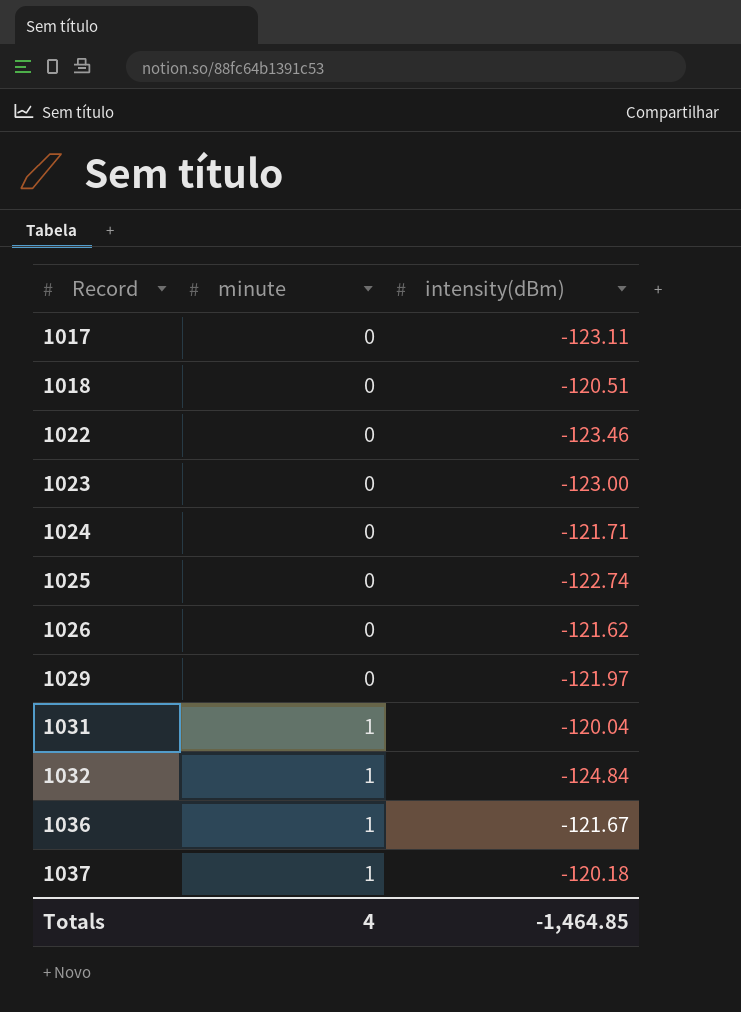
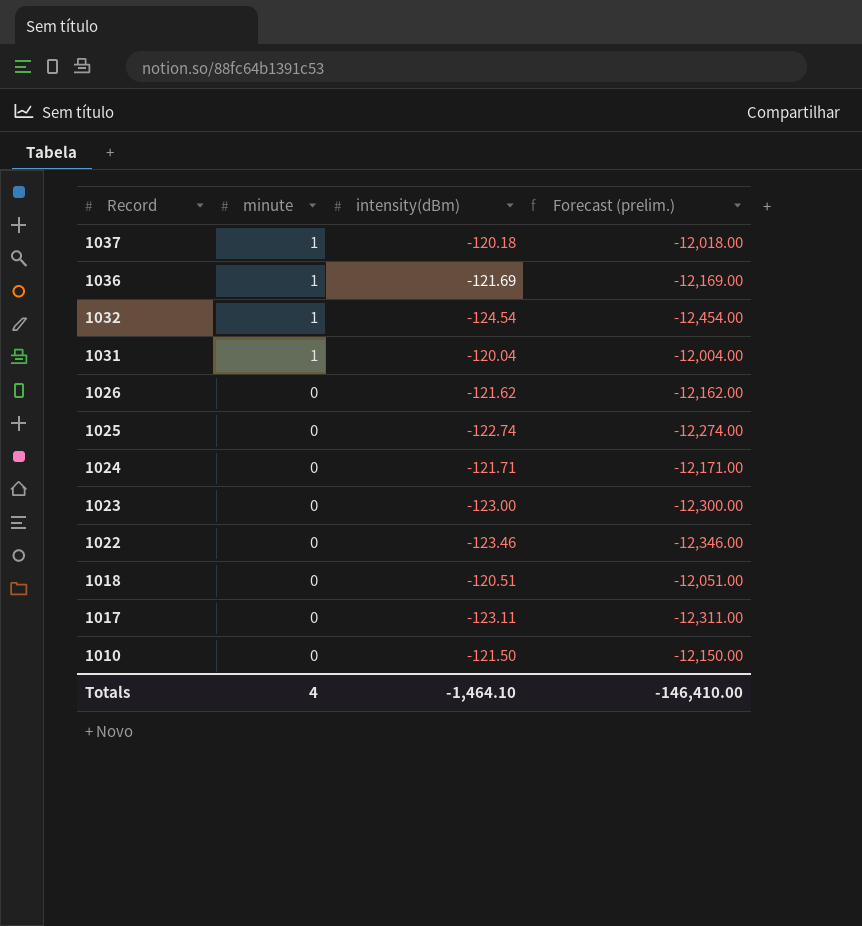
row order: Record ascending -> Record descending
column Forecast (prelim.) | formula: none -> [intensity(dBm)] * 100
row 1029: 0 | -121.97 -> none
1036 | intensity(dBm): -121.67 -> -121.69
1032 | intensity(dBm): -124.84 -> -124.54
row 1010: none -> 0 | -121.50 | -12,150.00
Totals | intensity(dBm): -1,464.85 -> -1,464.10

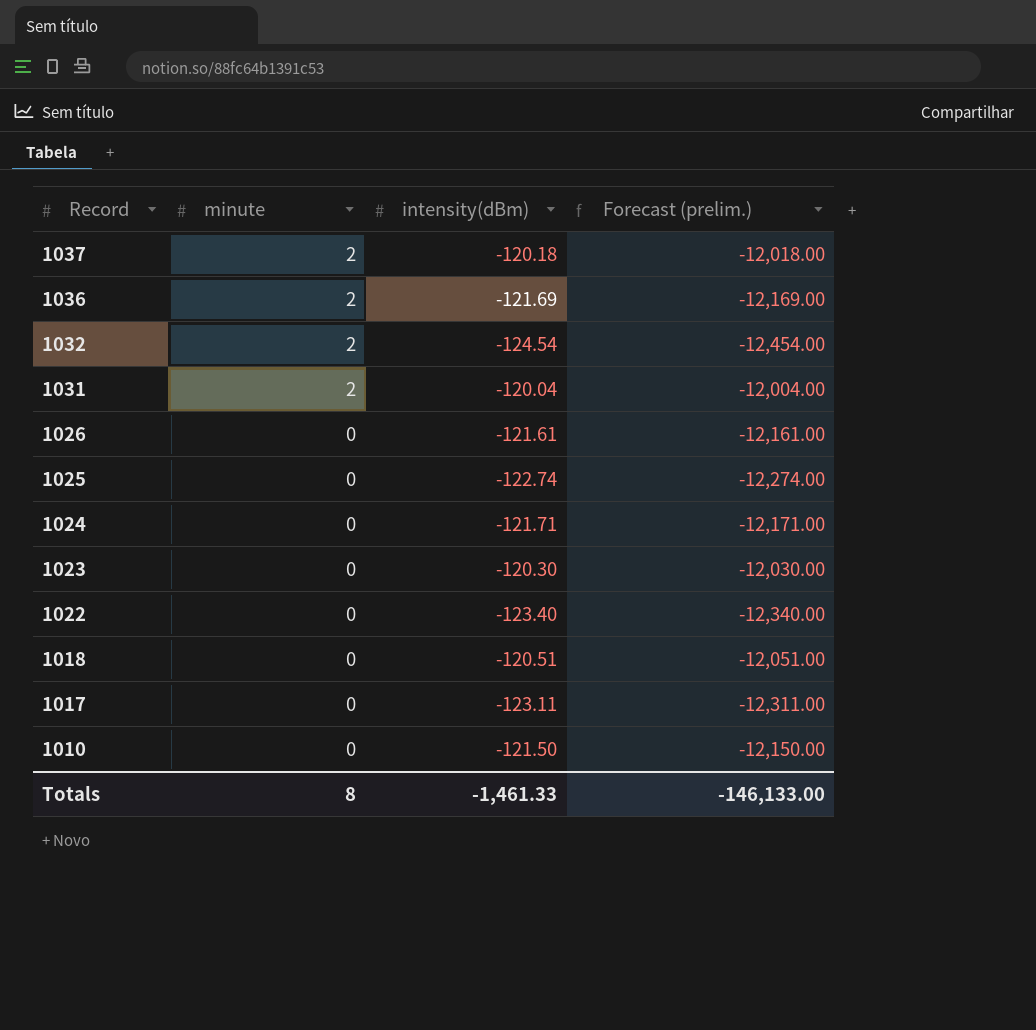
1037 | minute: 1 -> 2
1036 | minute: 1 -> 2
1032 | minute: 1 -> 2
1031 | minute: 1 -> 2
1026 | intensity(dBm): -121.62 -> -121.61
1026 | Forecast (prelim.): -12,162.00 -> -12,161.00
1023 | intensity(dBm): -123.00 -> -120.30
1023 | Forecast (prelim.): -12,300.00 -> -12,030.00
1022 | intensity(dBm): -123.46 -> -123.40
1022 | Forecast (prelim.): -12,346.00 -> -12,340.00
Totals | minute: 4 -> 8
Totals | intensity(dBm): -1,464.10 -> -1,461.33
Totals | Forecast (prelim.): -146,410.00 -> -146,133.00

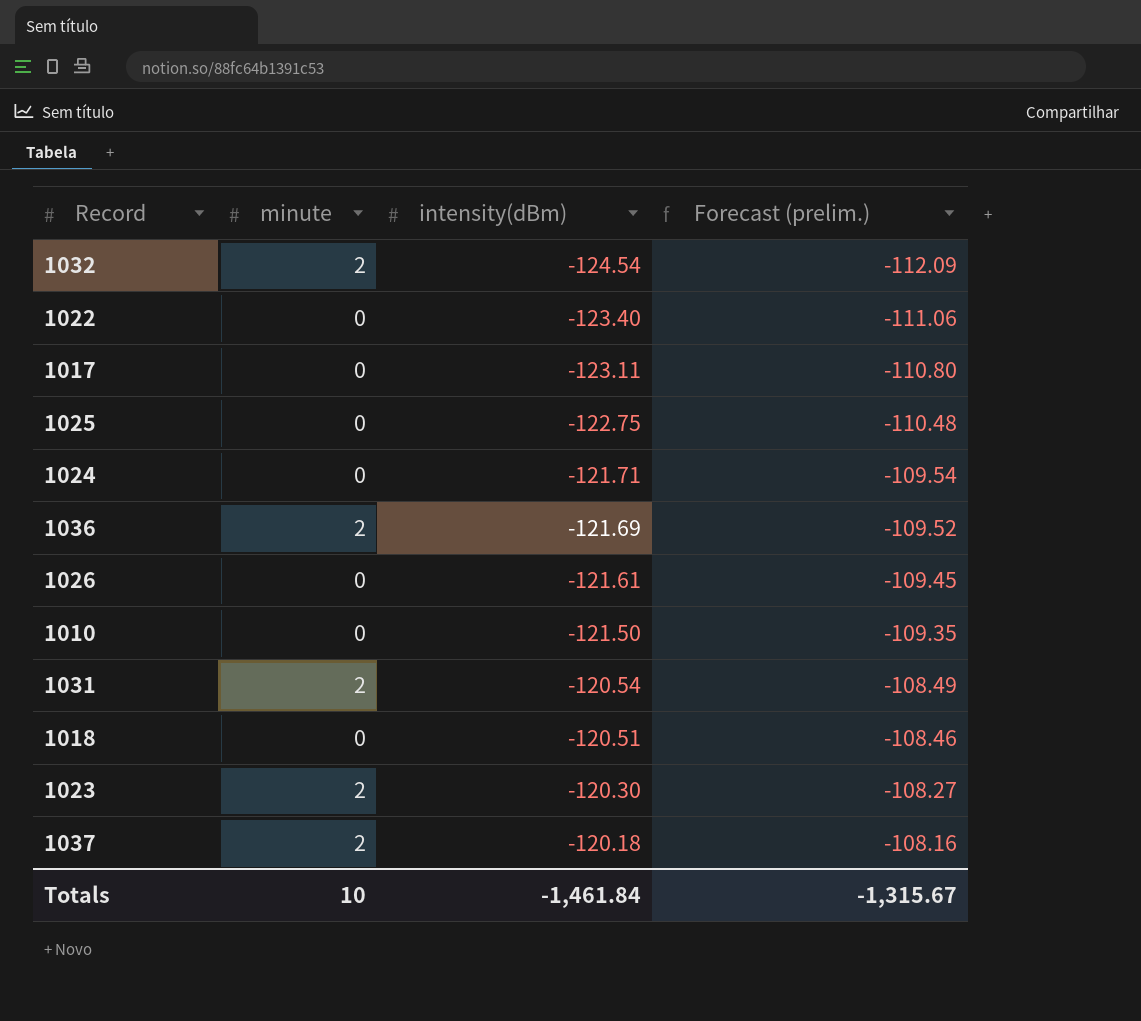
row order: Record descending -> intensity(dBm) ascending
column Forecast (prelim.) | formula: [intensity(dBm)] * 100 -> [intensity(dBm)] * 0.9
1025 | intensity(dBm): -122.74 -> -122.75
1031 | intensity(dBm): -120.04 -> -120.54
1023 | minute: 0 -> 2
Totals | minute: 8 -> 10
Totals | intensity(dBm): -1,461.33 -> -1,461.84
Totals | Forecast (prelim.): -146,133.00 -> -1,315.67

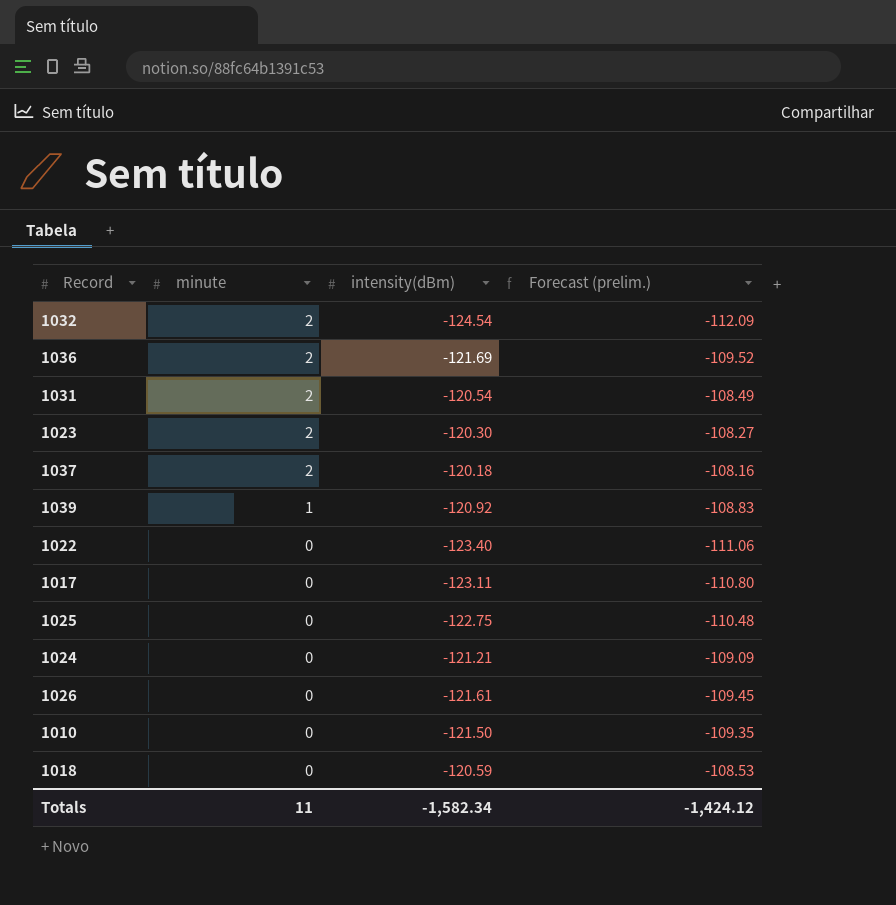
row order: intensity(dBm) ascending -> minute descending
row 1039: none -> 1 | -120.92 | -108.83
1024 | intensity(dBm): -121.71 -> -121.21
1024 | Forecast (prelim.): -109.54 -> -109.09
1018 | intensity(dBm): -120.51 -> -120.59
1018 | Forecast (prelim.): -108.46 -> -108.53
Totals | minute: 10 -> 11
Totals | intensity(dBm): -1,461.84 -> -1,582.34
Totals | Forecast (prelim.): -1,315.67 -> -1,424.12

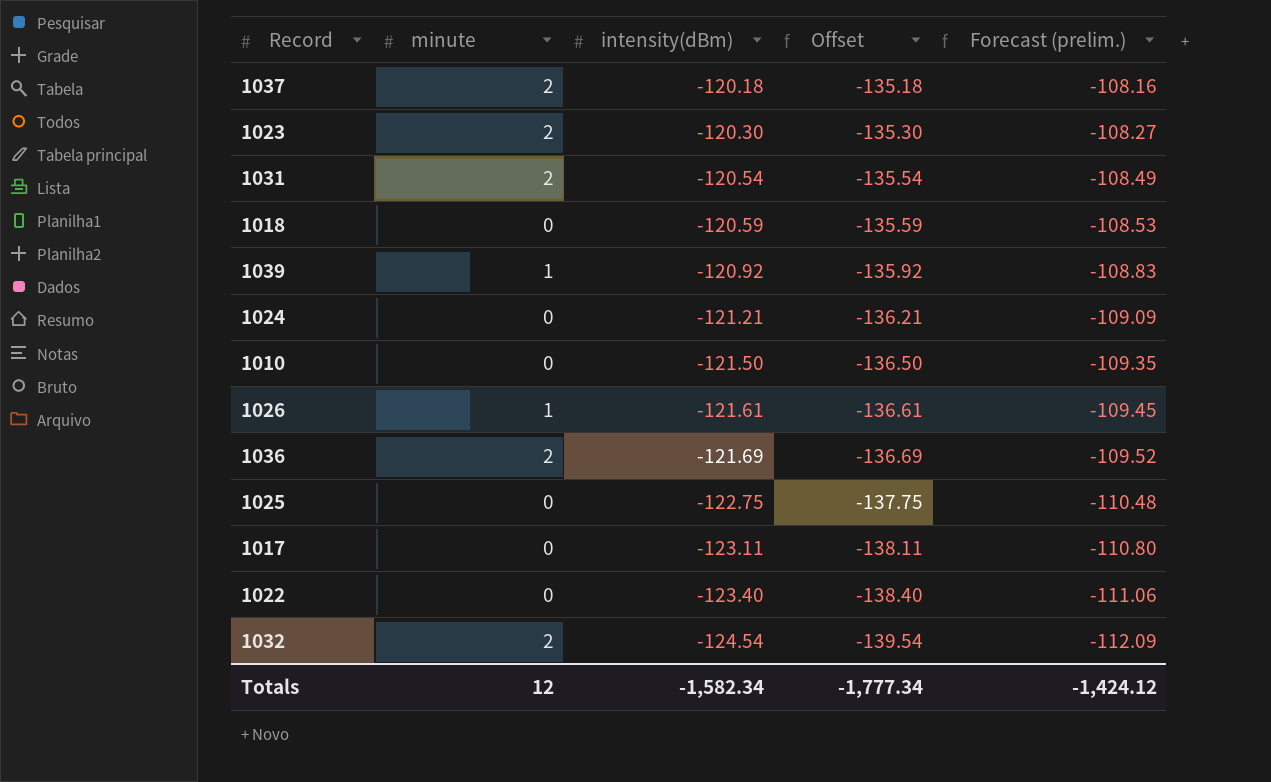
row order: minute descending -> intensity(dBm) descending
column Offset | formula: none -> [intensity(dBm)] - 15
1026 | minute: 0 -> 1
Totals | minute: 11 -> 12

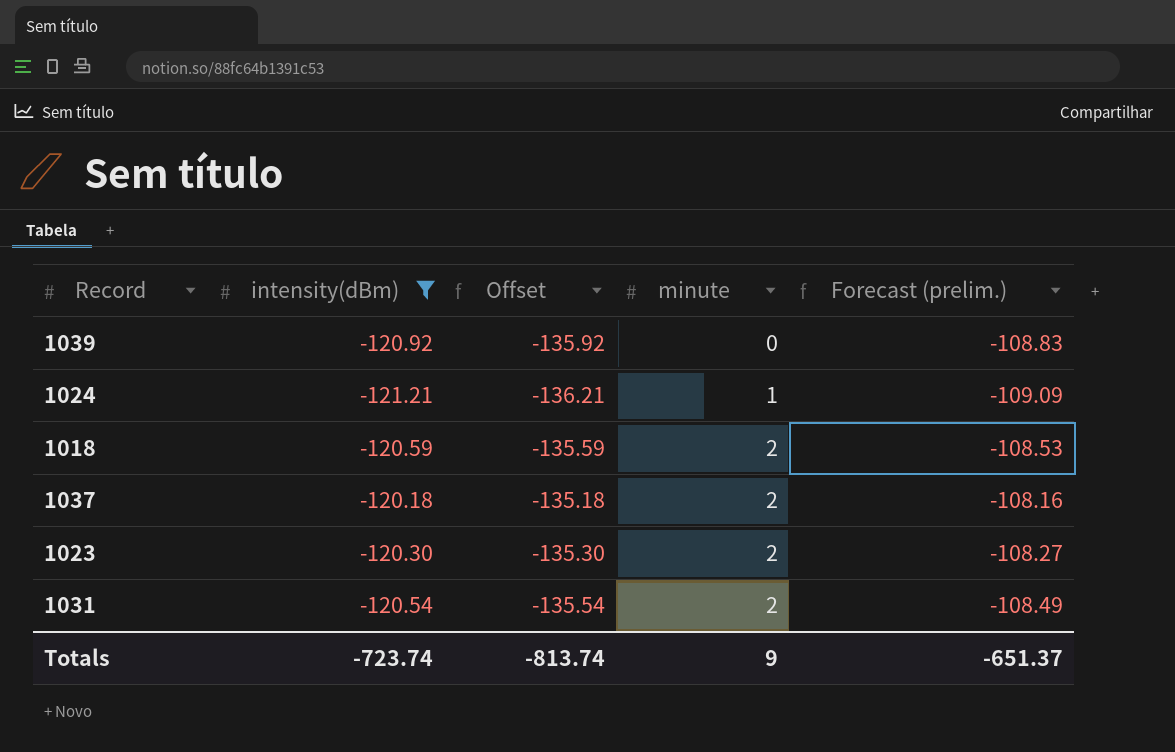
filter: none -> intensity(dBm) >= -121.21
row order: intensity(dBm) descending -> minute ascending
column minute | position: 2 -> 4
1039 | minute: 1 -> 0
1024 | minute: 0 -> 1
1018 | minute: 0 -> 2
Totals | intensity(dBm): -1,582.34 -> -723.74
Totals | Offset: -1,777.34 -> -813.74
Totals | minute: 12 -> 9
Totals | Forecast (prelim.): -1,424.12 -> -651.37

